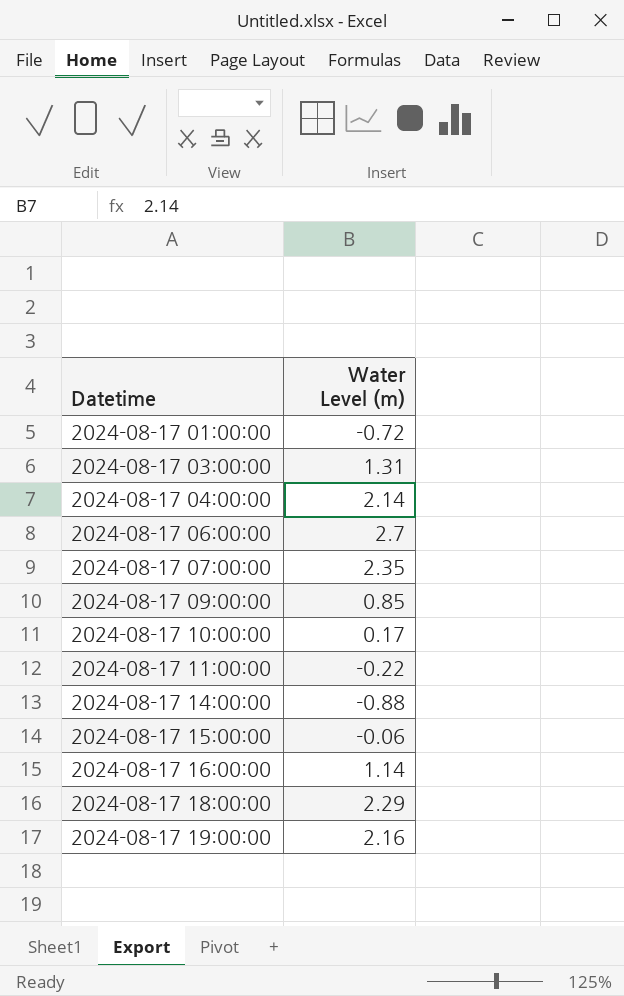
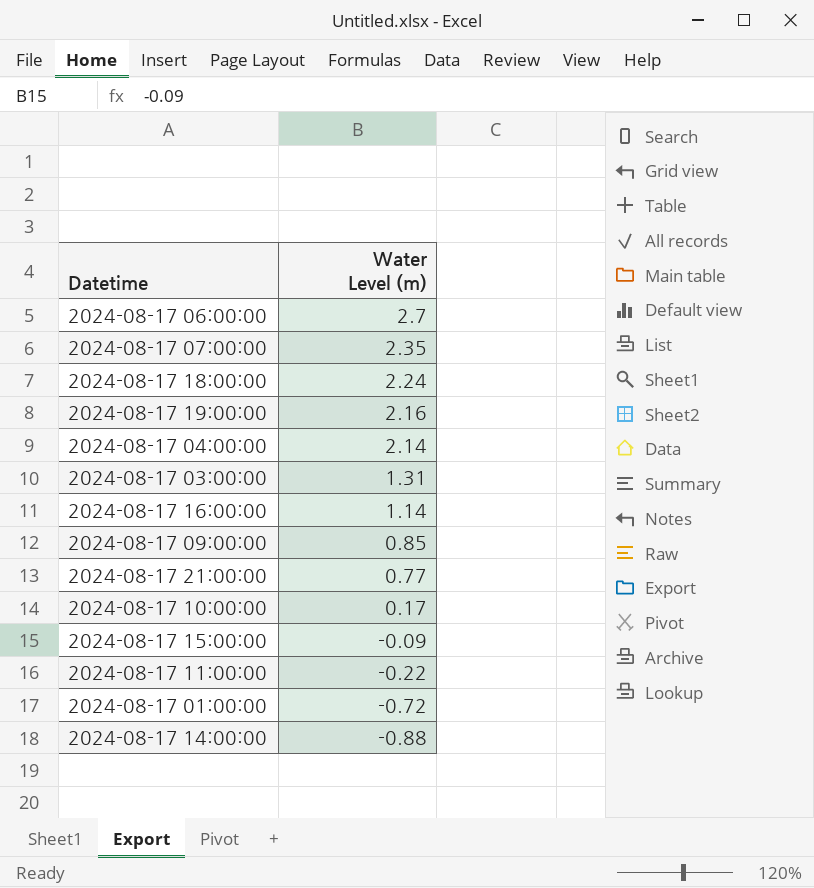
row order: Datetime ascending -> Water Level (m) descending
2024-08-17 18:00:00 | Water Level (m): 2.29 -> 2.24
row 2024-08-17 21:00:00: none -> 0.77
2024-08-17 15:00:00 | Water Level (m): -0.06 -> -0.09

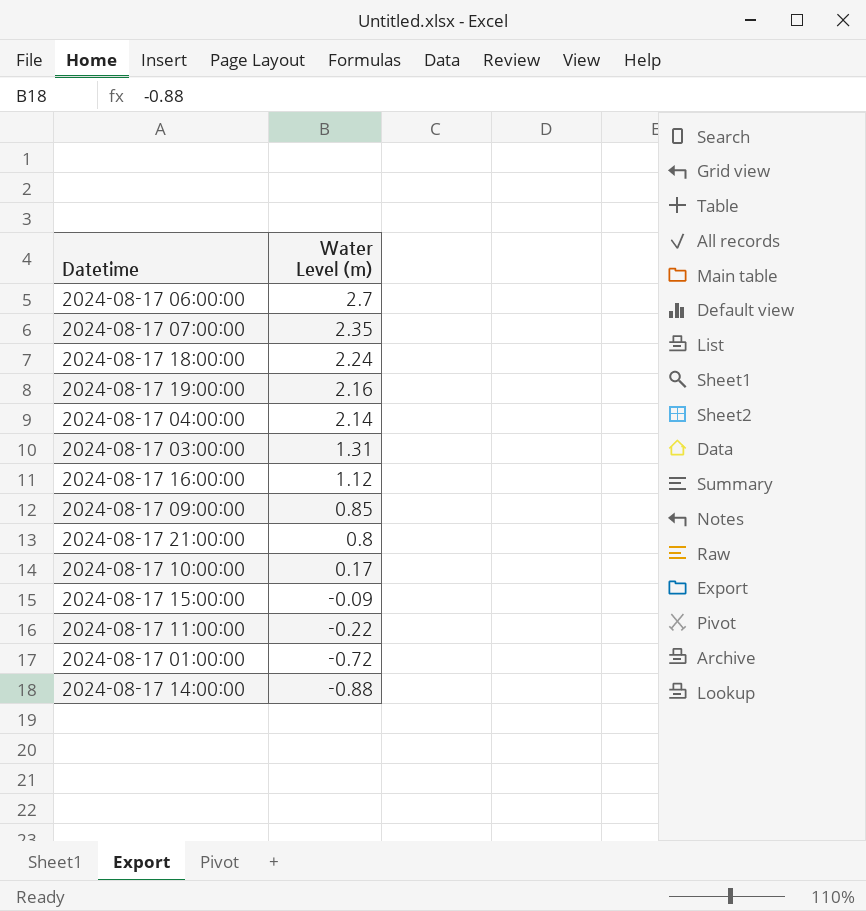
2024-08-17 16:00:00 | Water Level (m): 1.14 -> 1.12
2024-08-17 21:00:00 | Water Level (m): 0.77 -> 0.8

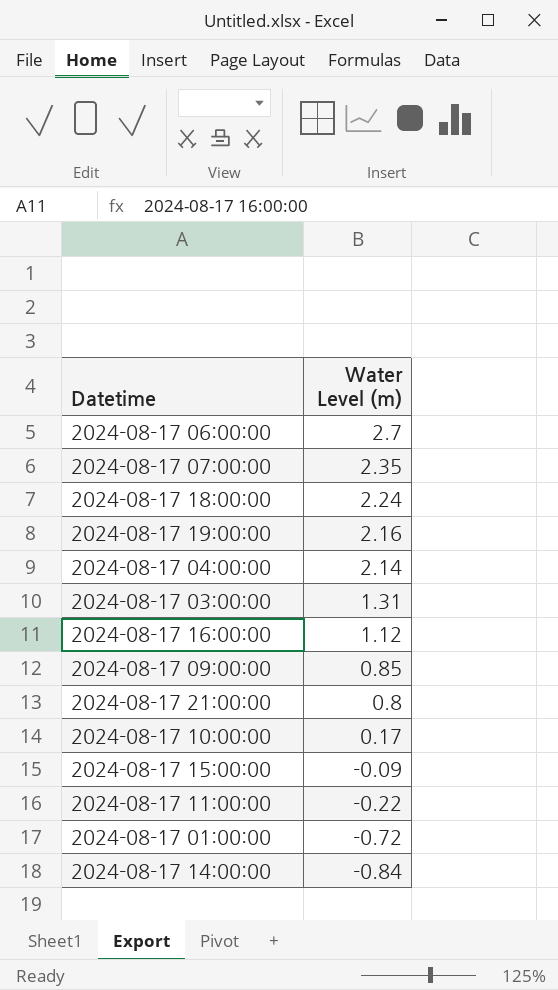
2024-08-17 14:00:00 | Water Level (m): -0.88 -> -0.84

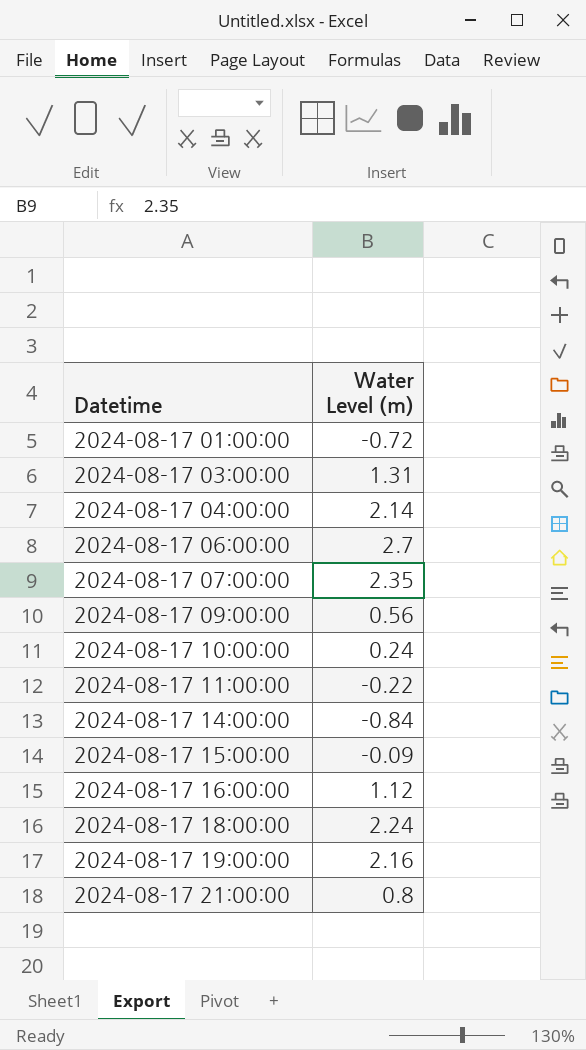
row order: Water Level (m) descending -> Datetime ascending
2024-08-17 09:00:00 | Water Level (m): 0.85 -> 0.56
2024-08-17 10:00:00 | Water Level (m): 0.17 -> 0.24

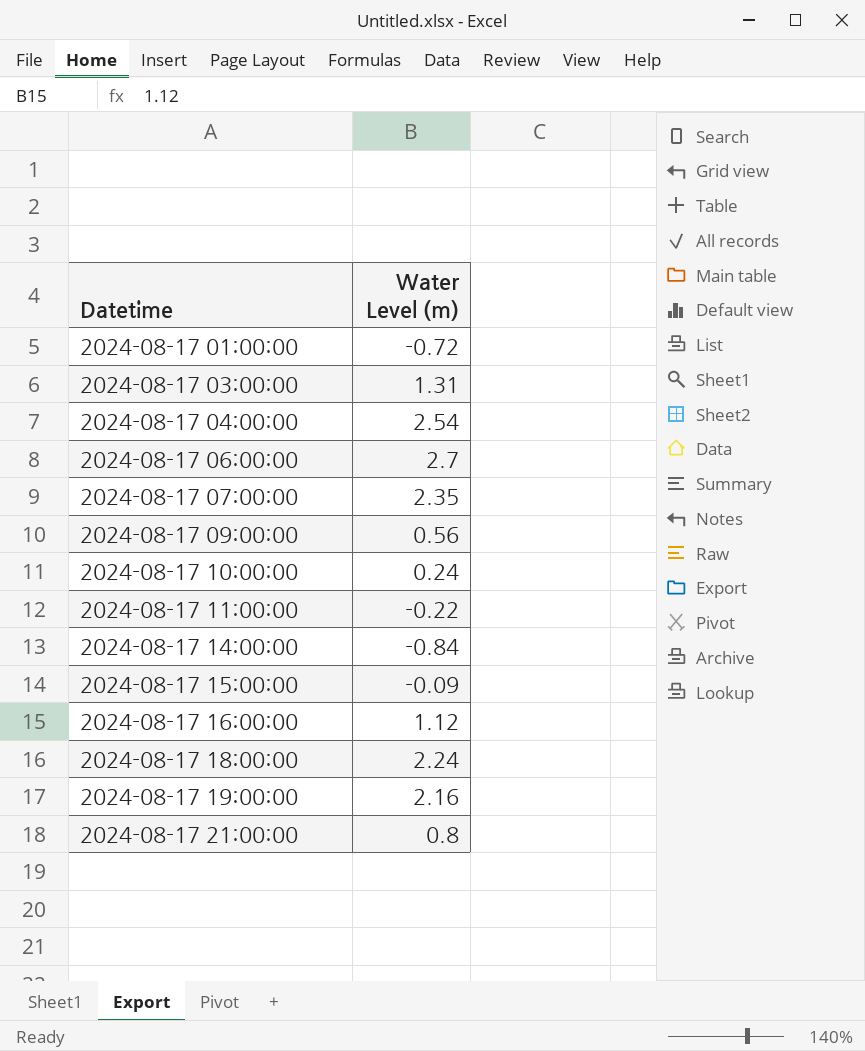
2024-08-17 04:00:00 | Water Level (m): 2.14 -> 2.54

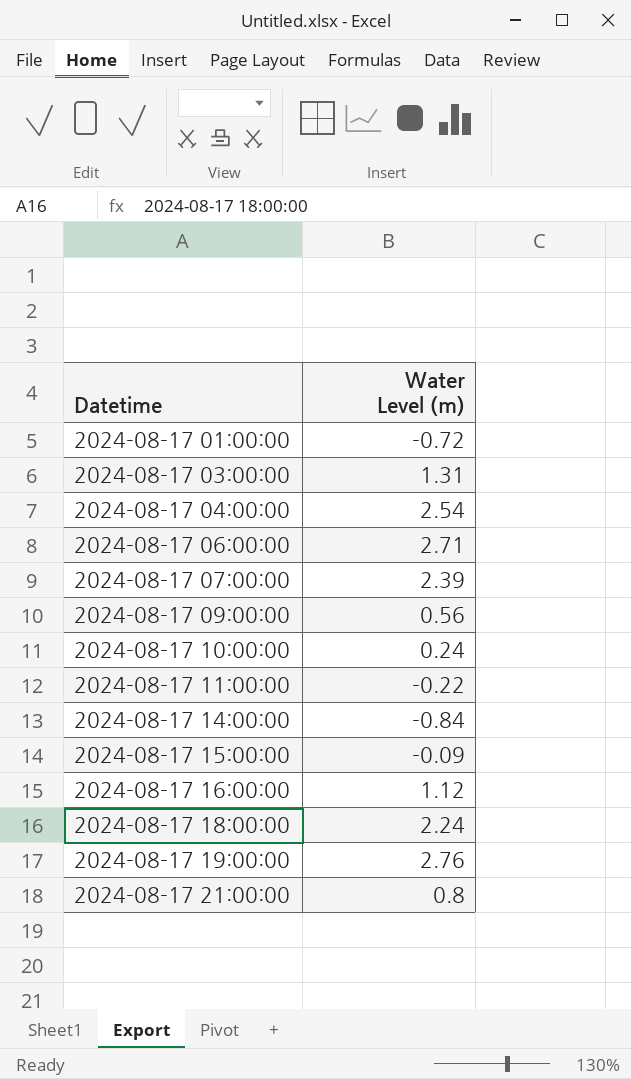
2024-08-17 06:00:00 | Water Level (m): 2.7 -> 2.71
2024-08-17 07:00:00 | Water Level (m): 2.35 -> 2.39
2024-08-17 19:00:00 | Water Level (m): 2.16 -> 2.76

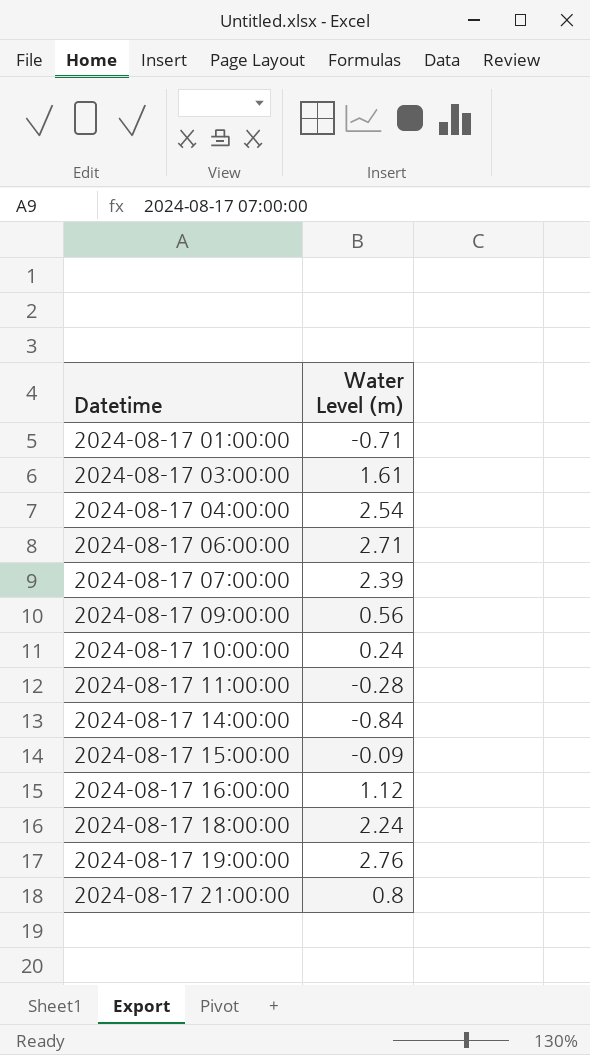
2024-08-17 01:00:00 | Water Level (m): -0.72 -> -0.71
2024-08-17 03:00:00 | Water Level (m): 1.31 -> 1.61
2024-08-17 11:00:00 | Water Level (m): -0.22 -> -0.28

